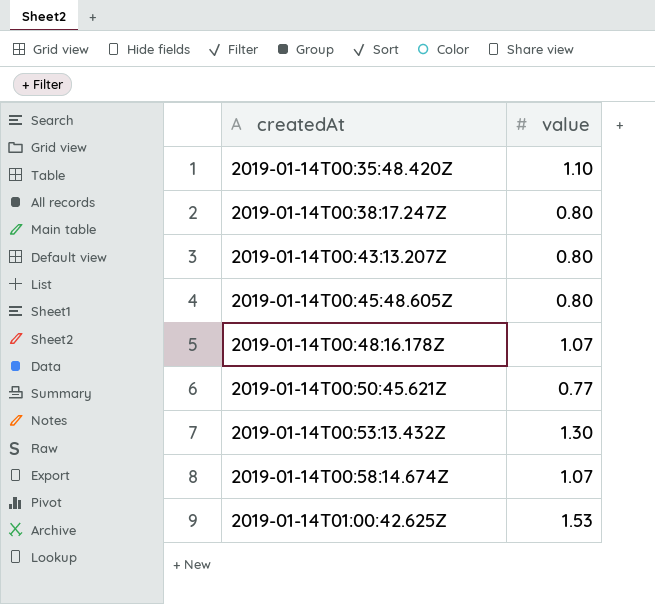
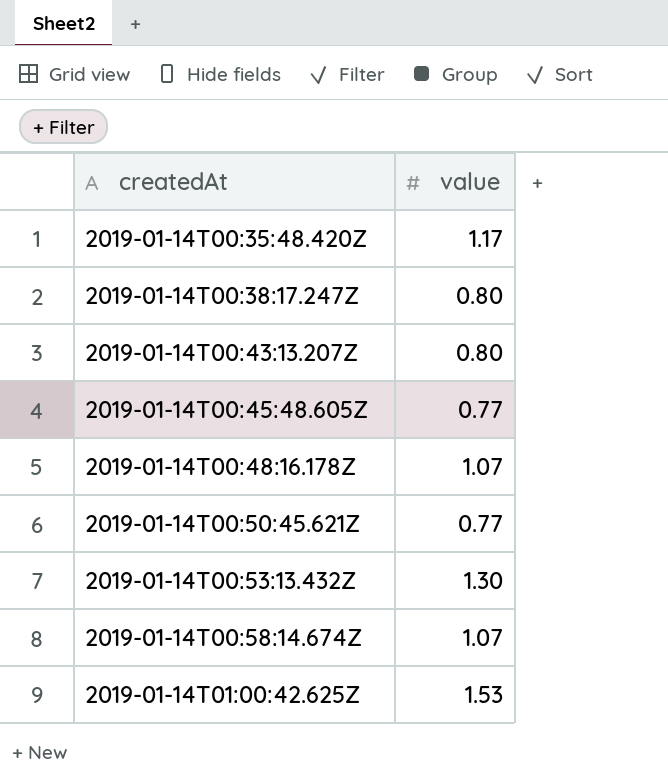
2019-01-14T00:35:48.420Z | value: 1.10 -> 1.17
2019-01-14T00:45:48.605Z | value: 0.80 -> 0.77

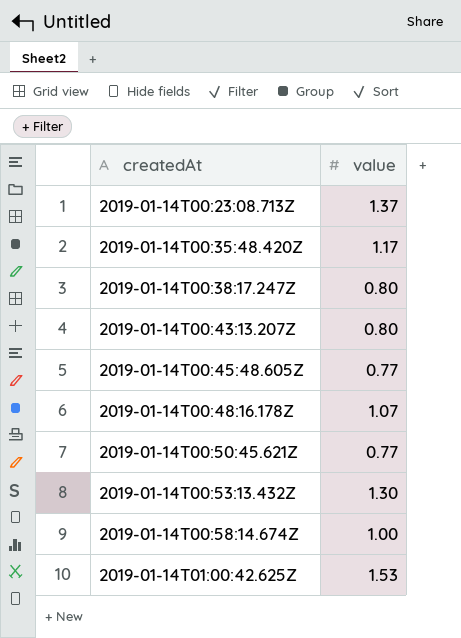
row 2019-01-14T00:23:08.713Z: none -> 1.37
2019-01-14T00:58:14.674Z | value: 1.07 -> 1.00

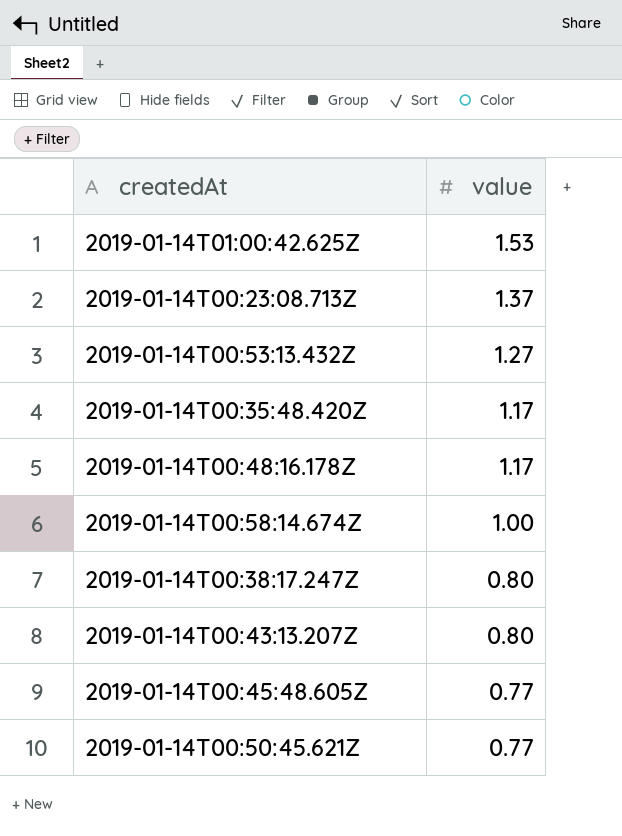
row order: createdAt ascending -> value descending
2019-01-14T00:53:13.432Z | value: 1.30 -> 1.27
2019-01-14T00:48:16.178Z | value: 1.07 -> 1.17

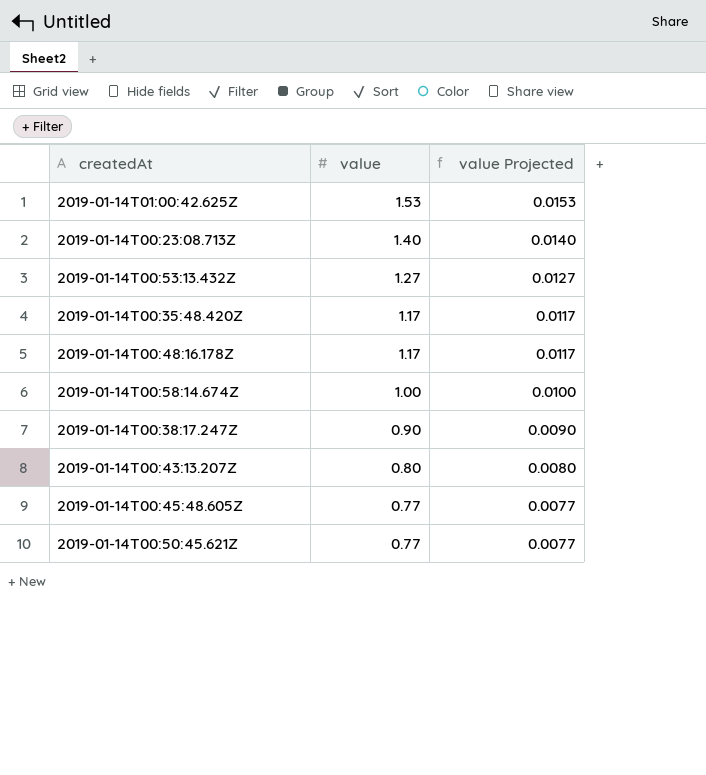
column value Projected | formula: none -> [value] * 0.01
2019-01-14T00:23:08.713Z | value: 1.37 -> 1.40
2019-01-14T00:38:17.247Z | value: 0.80 -> 0.90

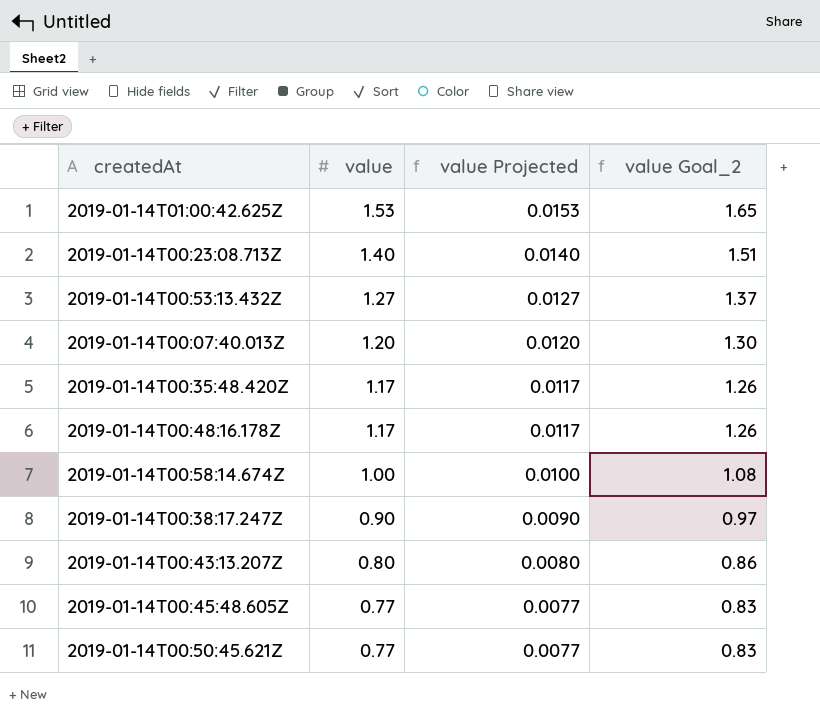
column value Goal_2 | formula: none -> [value] * 1.08
row 2019-01-14T00:07:40.013Z: none -> 1.20 | 0.0120 | 1.30

